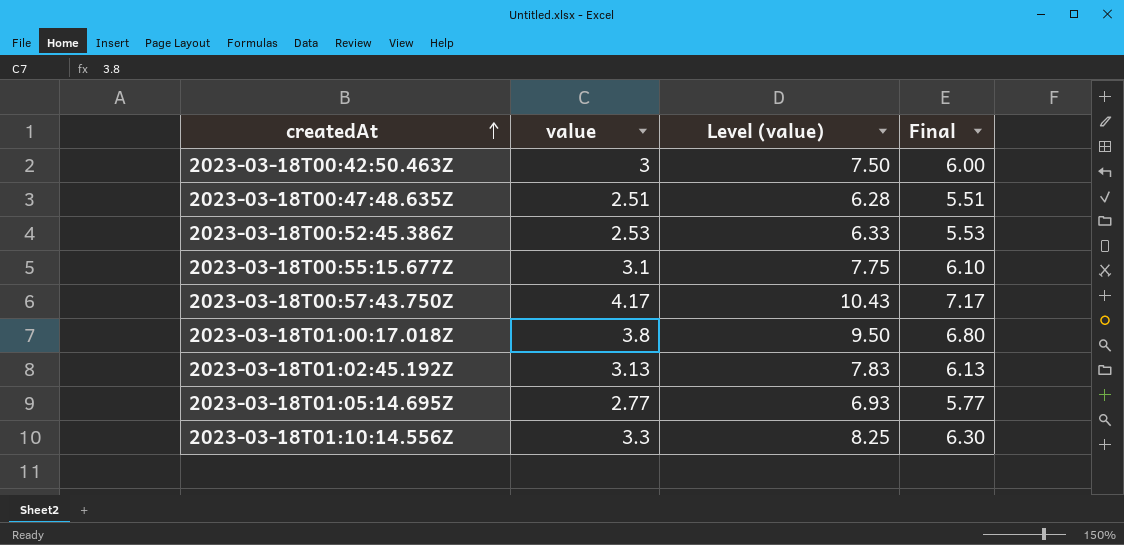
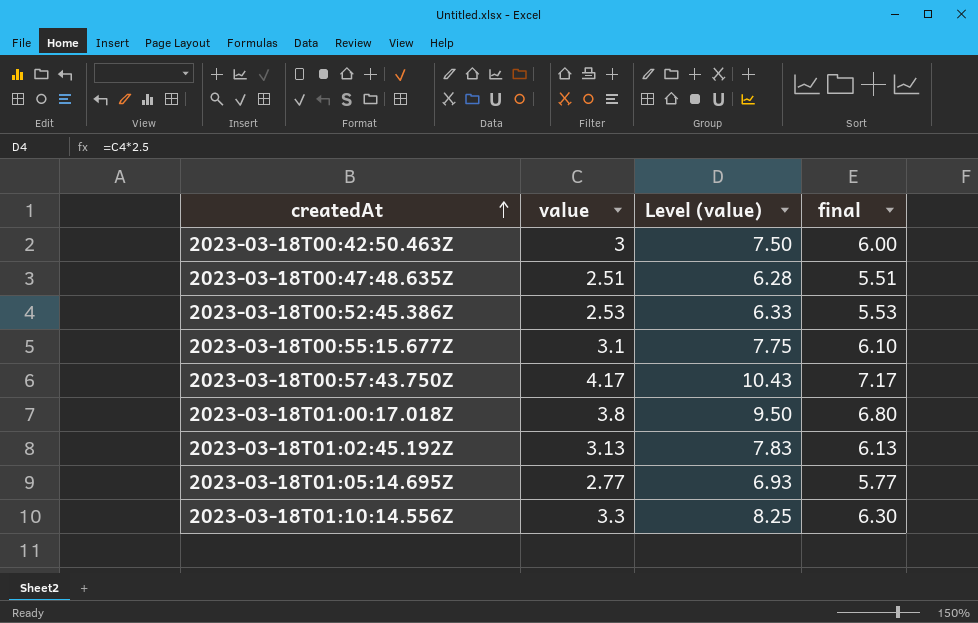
column name: Final -> final

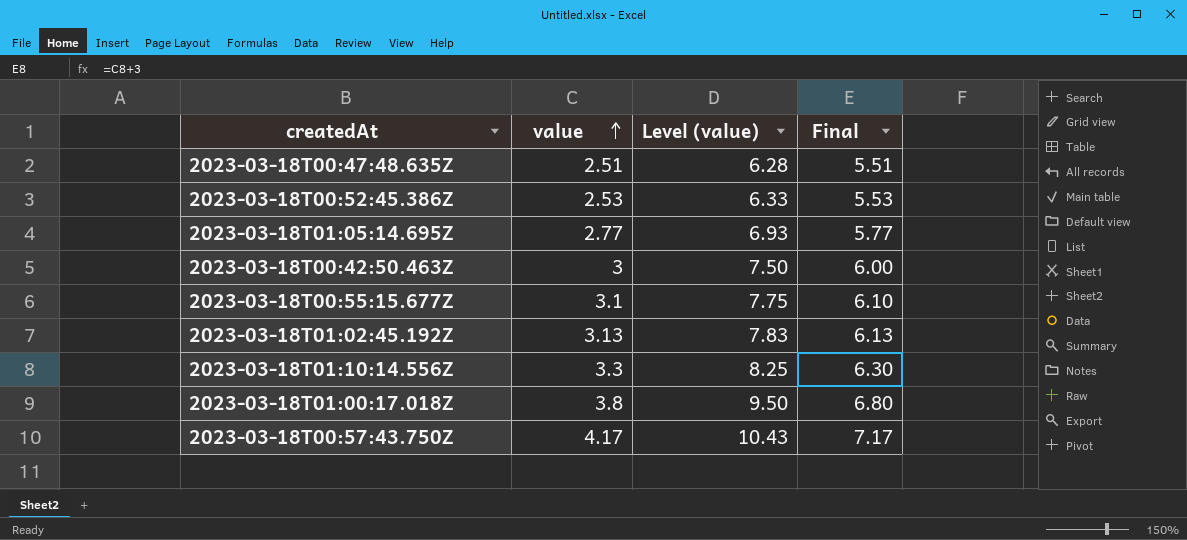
row order: createdAt ascending -> value ascending
column name: final -> Final

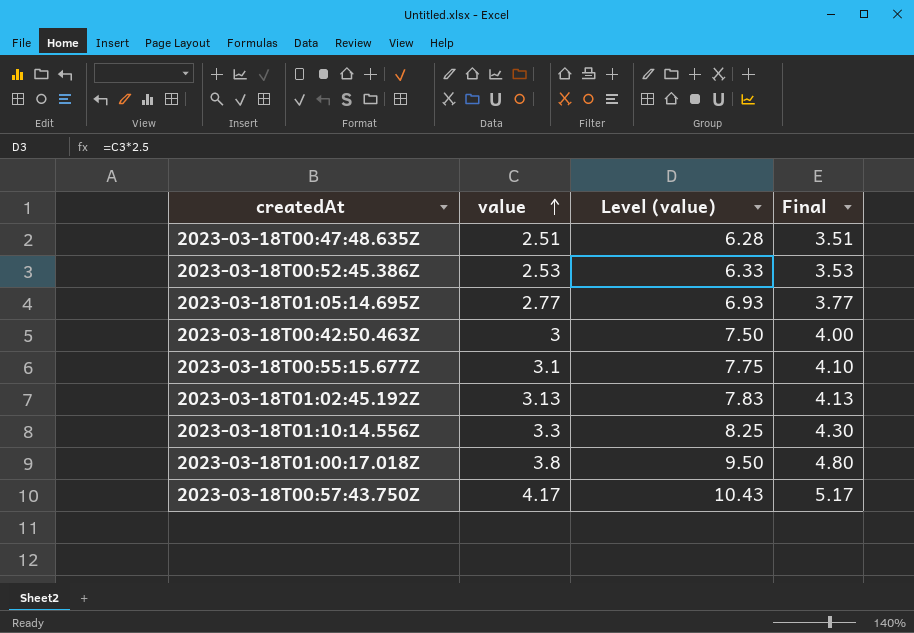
column Final | formula: [value] + 3 -> [value] + 1

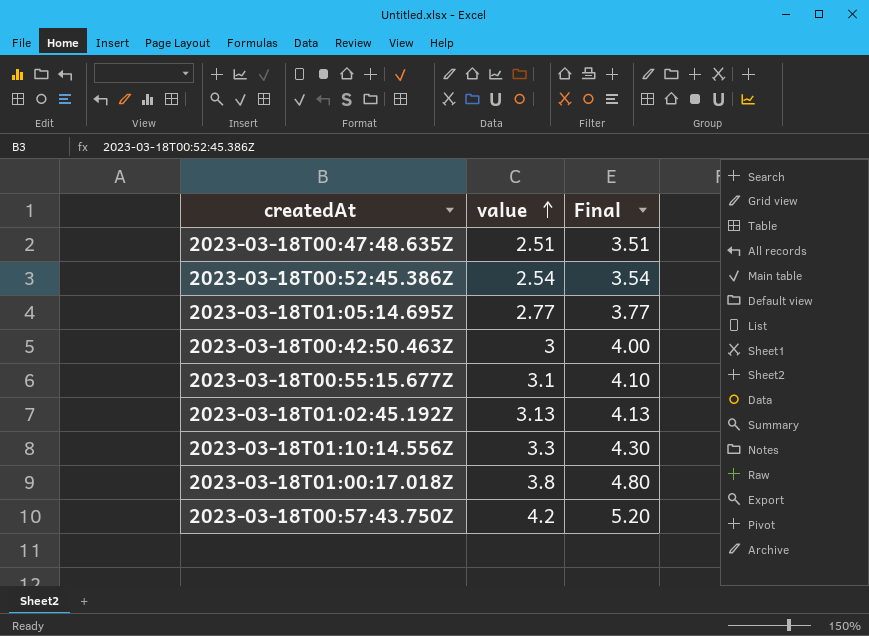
column Level (value) | formula: [value] * 2.5 -> none
2023-03-18T00:52:45.386Z | value: 2.53 -> 2.54
2023-03-18T00:52:45.386Z | Final: 3.53 -> 3.54
2023-03-18T00:57:43.750Z | value: 4.17 -> 4.2
2023-03-18T00:57:43.750Z | Final: 5.17 -> 5.20

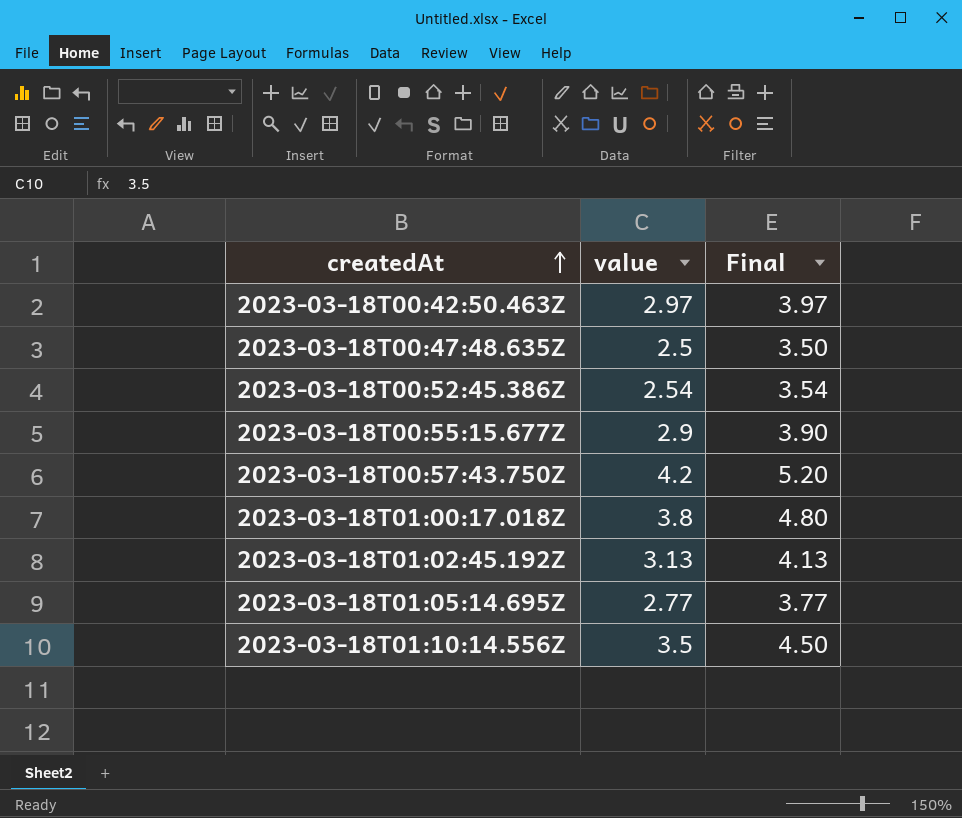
row order: value ascending -> createdAt ascending
2023-03-18T00:42:50.463Z | value: 3 -> 2.97
2023-03-18T00:42:50.463Z | Final: 4.00 -> 3.97
2023-03-18T00:47:48.635Z | value: 2.51 -> 2.5
2023-03-18T00:47:48.635Z | Final: 3.51 -> 3.50
2023-03-18T00:55:15.677Z | value: 3.1 -> 2.9
2023-03-18T00:55:15.677Z | Final: 4.10 -> 3.90
2023-03-18T01:10:14.556Z | value: 3.3 -> 3.5
2023-03-18T01:10:14.556Z | Final: 4.30 -> 4.50

